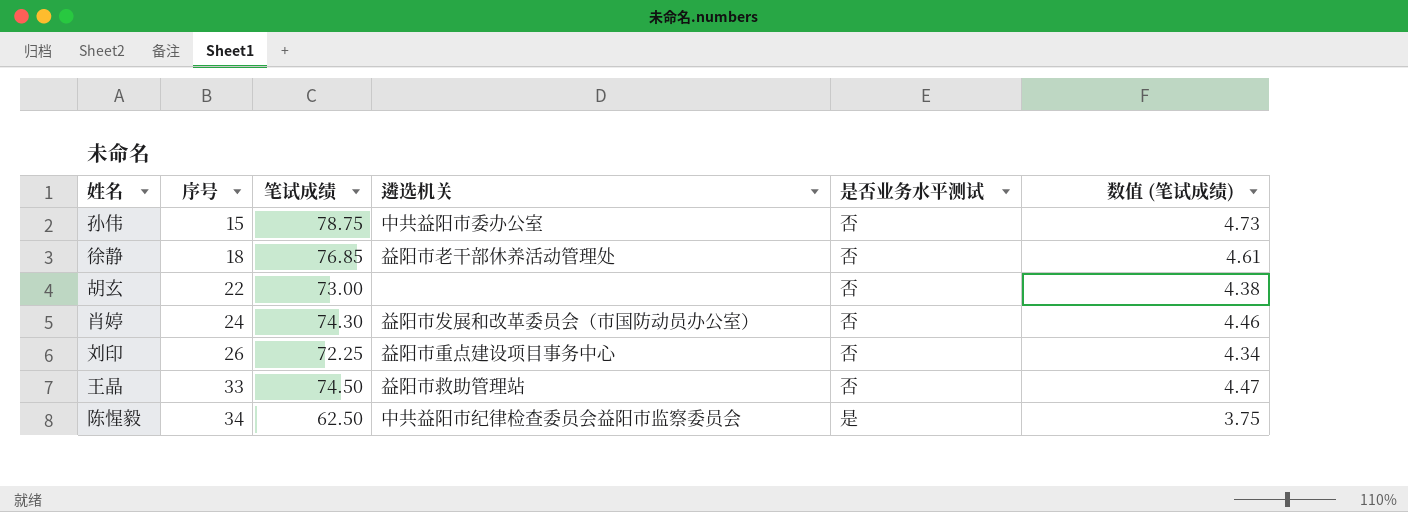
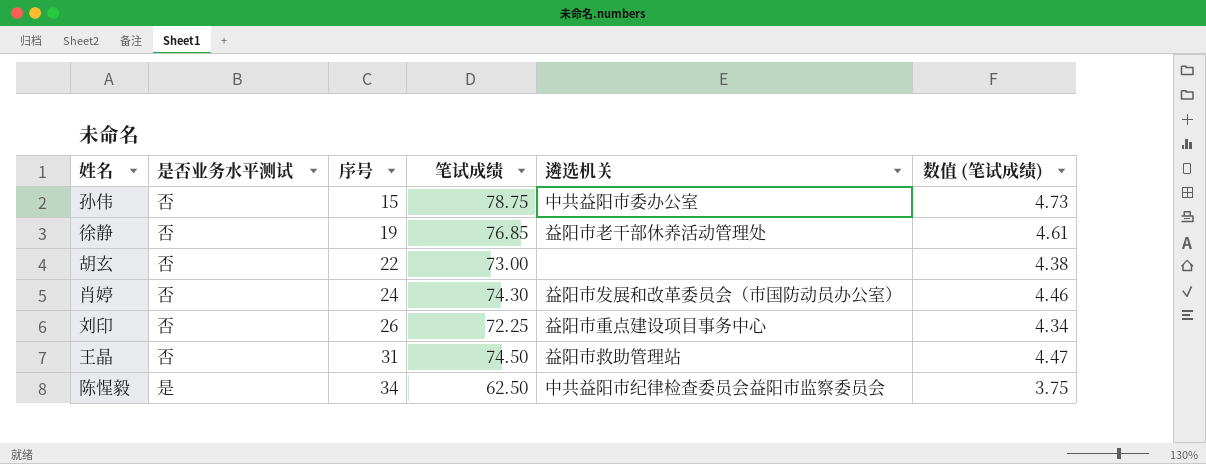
column 是否业务水平测试 | position: 5 -> 2
徐静 | 序号: 18 -> 19
王晶 | 序号: 33 -> 31

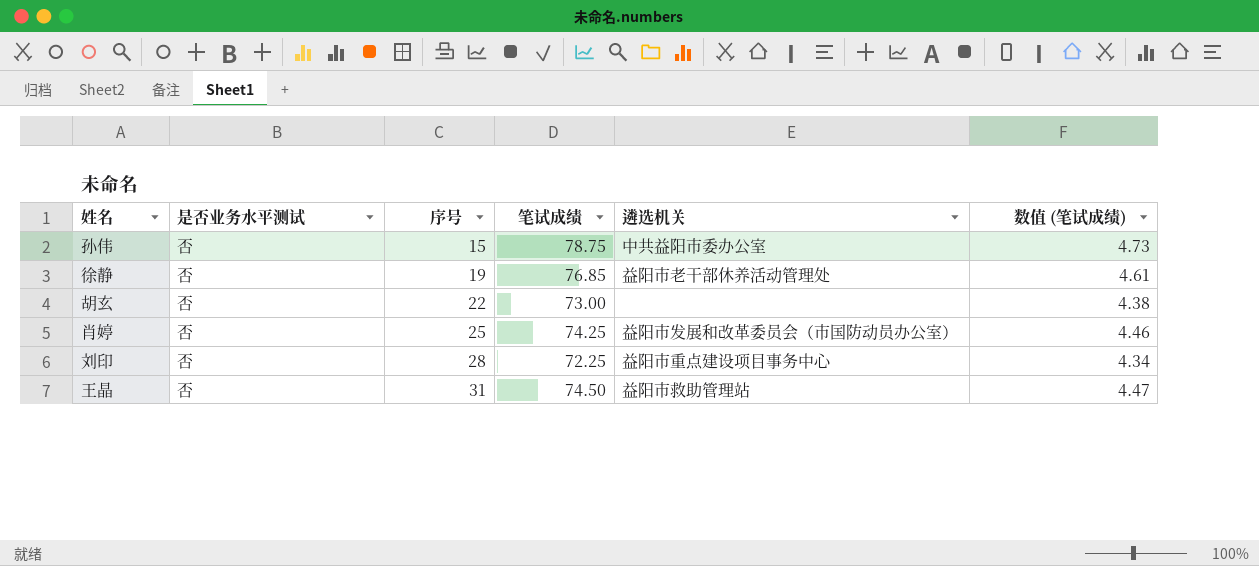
row 陈惺毅: 是 | 34 | 62.50 | 中共益阳市纪律检查委员会益阳市监察委员会 | 3.75 -> none
肖婷 | 序号: 24 -> 25
肖婷 | 笔试成绩: 74.30 -> 74.25
刘印 | 序号: 26 -> 28

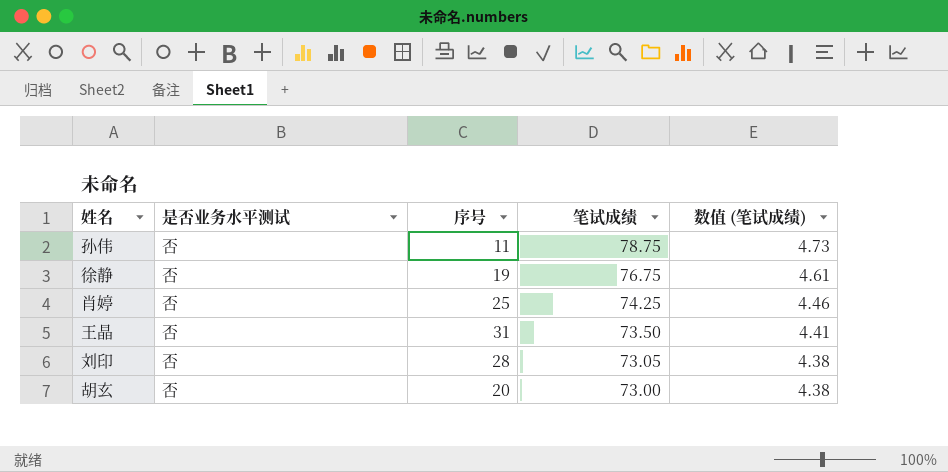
row order: 序号 ascending -> 笔试成绩 descending
column 遴选机关 | position: 5 -> none
孙伟 | 序号: 15 -> 11
徐静 | 笔试成绩: 76.85 -> 76.75
王晶 | 笔试成绩: 74.50 -> 73.50
王晶 | 数值 (笔试成绩): 4.47 -> 4.41
刘印 | 笔试成绩: 72.25 -> 73.05
刘印 | 数值 (笔试成绩): 4.34 -> 4.38
胡玄 | 序号: 22 -> 20

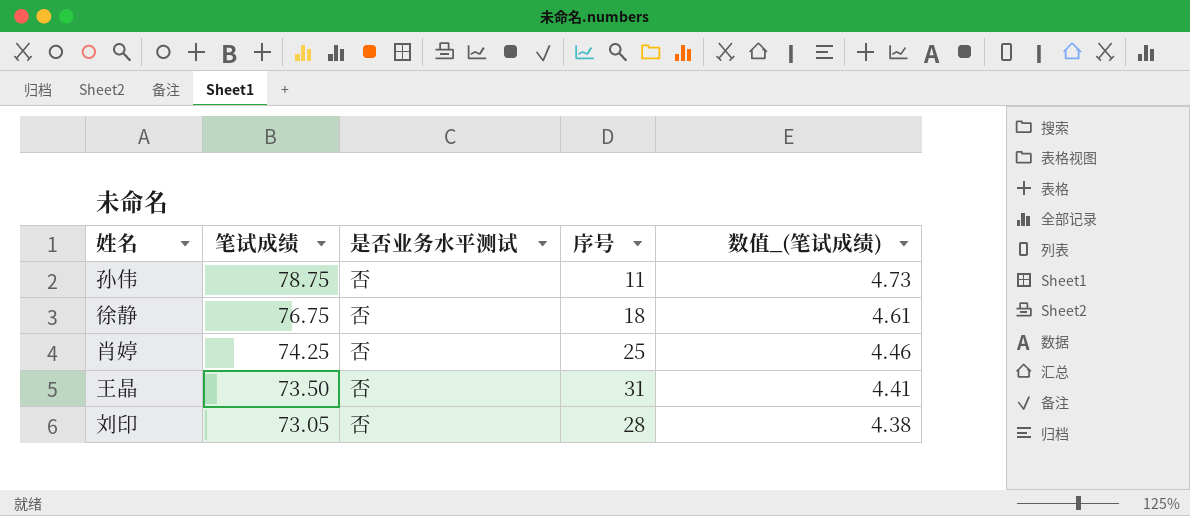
column 笔试成绩 | position: 4 -> 2
column name: 数值 (笔试成绩) -> 数值_(笔试成绩)
row 胡玄: 否 | 20 | 73.00 | 4.38 -> none
徐静 | 序号: 19 -> 18

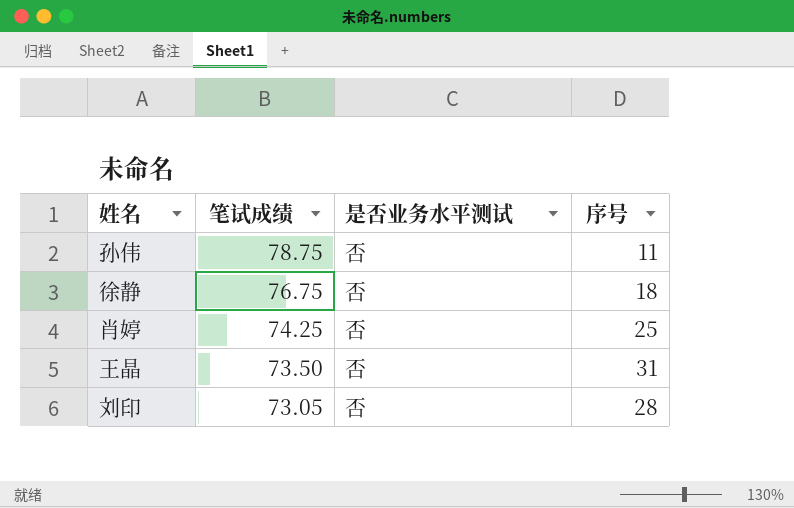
column 数值_(笔试成绩) | formula: [笔试成绩] * 0.06 -> none

